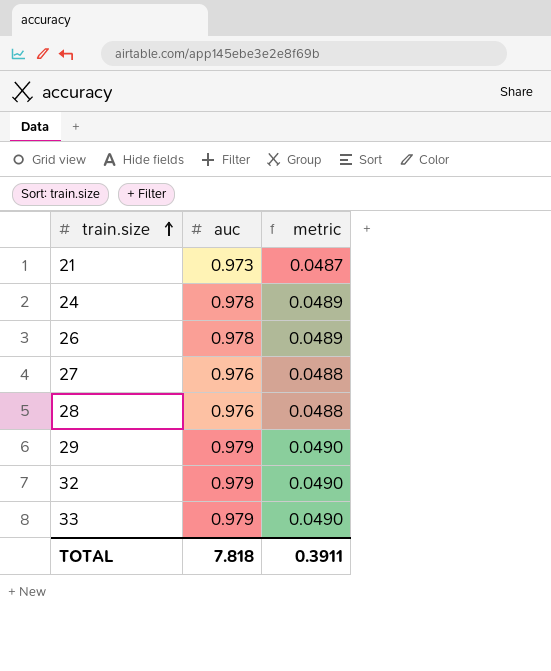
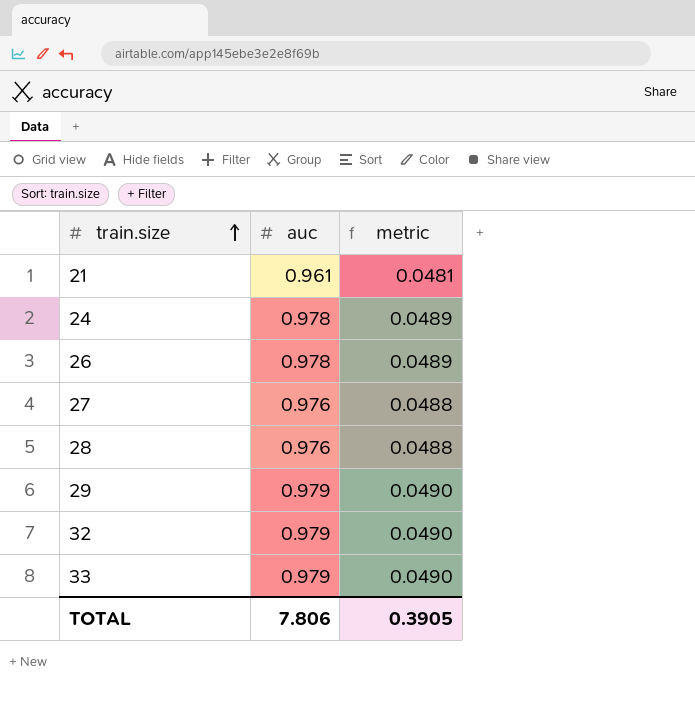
21 | auc: 0.973 -> 0.961
21 | metric: 0.0487 -> 0.0481
TOTAL | auc: 7.818 -> 7.806
TOTAL | metric: 0.3911 -> 0.3905

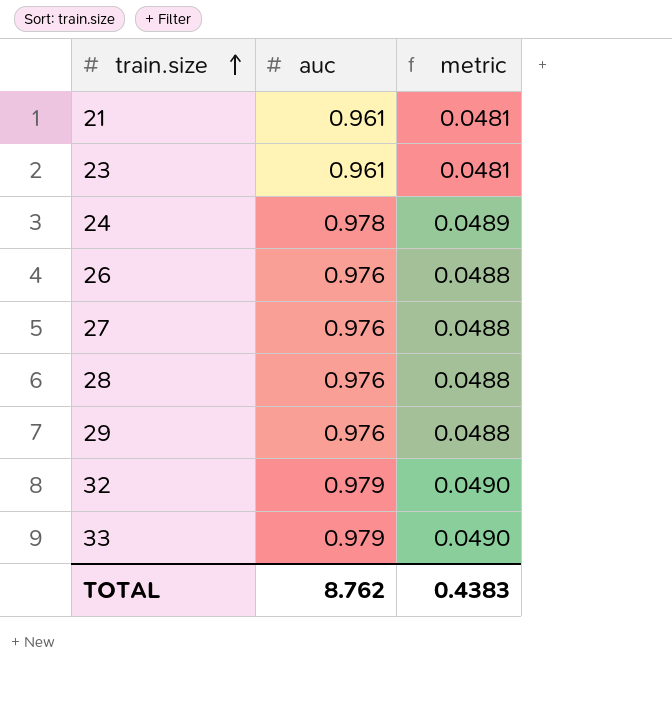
row 23: none -> 0.961 | 0.0481
26 | auc: 0.978 -> 0.976
26 | metric: 0.0489 -> 0.0488
29 | auc: 0.979 -> 0.976
29 | metric: 0.0490 -> 0.0488
TOTAL | auc: 7.806 -> 8.762
TOTAL | metric: 0.3905 -> 0.4383

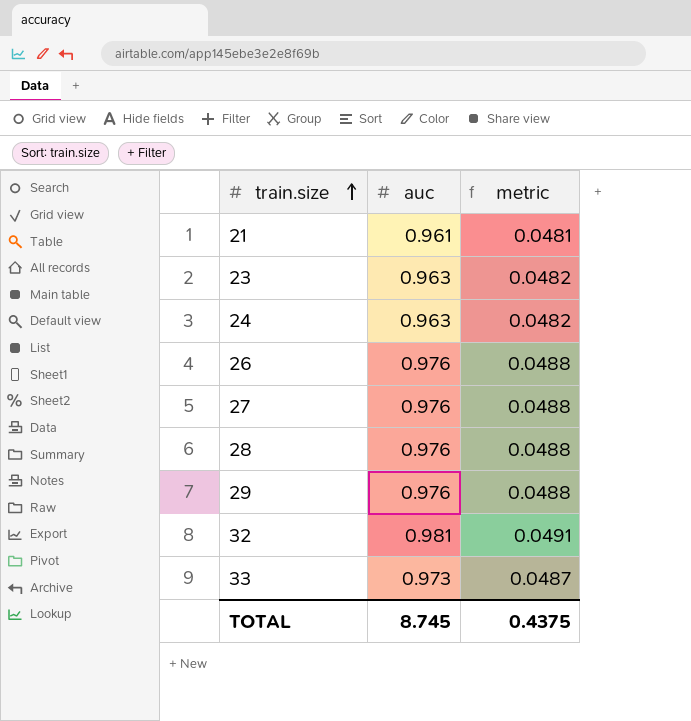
23 | auc: 0.961 -> 0.963
23 | metric: 0.0481 -> 0.0482
24 | auc: 0.978 -> 0.963
24 | metric: 0.0489 -> 0.0482
32 | auc: 0.979 -> 0.981
32 | metric: 0.0490 -> 0.0491
33 | auc: 0.979 -> 0.973
33 | metric: 0.0490 -> 0.0487
TOTAL | auc: 8.762 -> 8.745
TOTAL | metric: 0.4383 -> 0.4375

